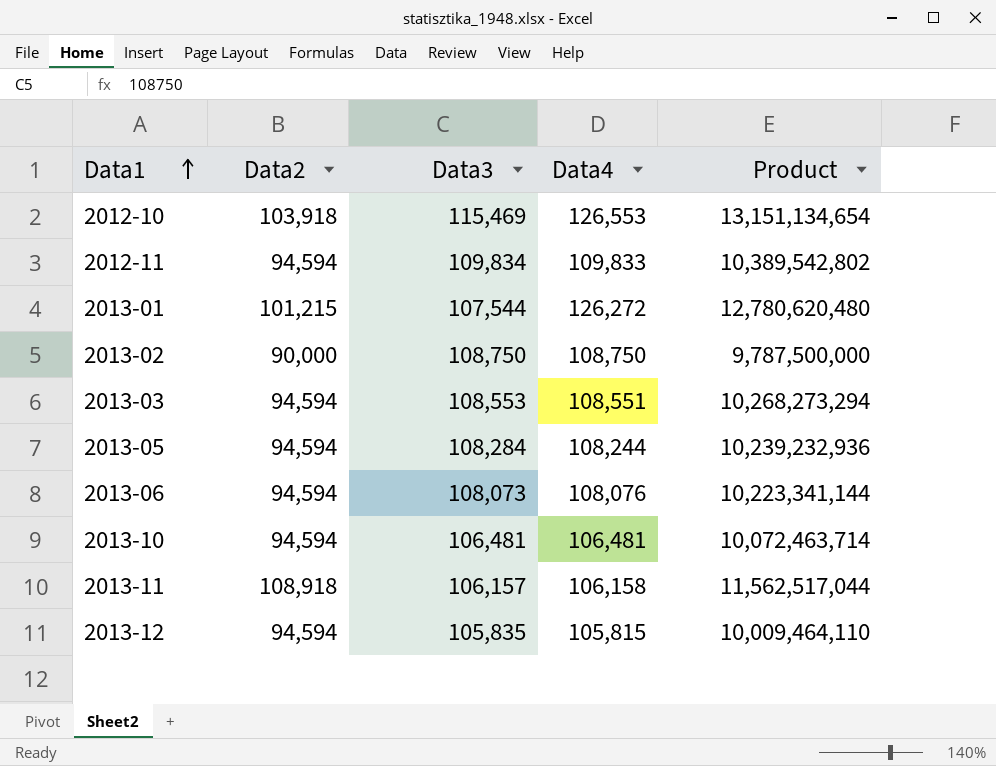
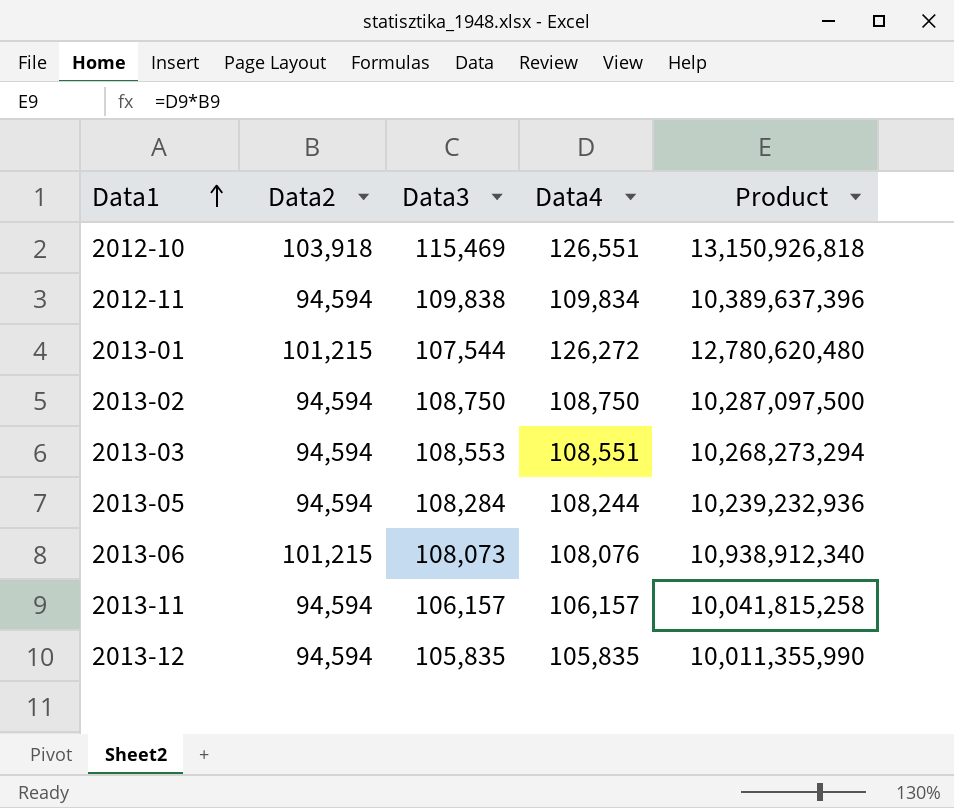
row 2013-10: 94,594 | 106,481 | 106,481 | 10,072,463,714 -> none
2012-10 | Data4: 126,553 -> 126,551
2012-10 | Product: 13,151,134,654 -> 13,150,926,818
2012-11 | Data3: 109,834 -> 109,838
2012-11 | Data4: 109,833 -> 109,834
2012-11 | Product: 10,389,542,802 -> 10,389,637,396
2013-02 | Data2: 90,000 -> 94,594
2013-02 | Product: 9,787,500,000 -> 10,287,097,500
2013-06 | Data2: 94,594 -> 101,215
2013-06 | Product: 10,223,341,144 -> 10,938,912,340
2013-11 | Data2: 108,918 -> 94,594
2013-11 | Data4: 106,158 -> 106,157
2013-11 | Product: 11,562,517,044 -> 10,041,815,258
2013-12 | Data4: 105,815 -> 105,835
2013-12 | Product: 10,009,464,110 -> 10,011,355,990

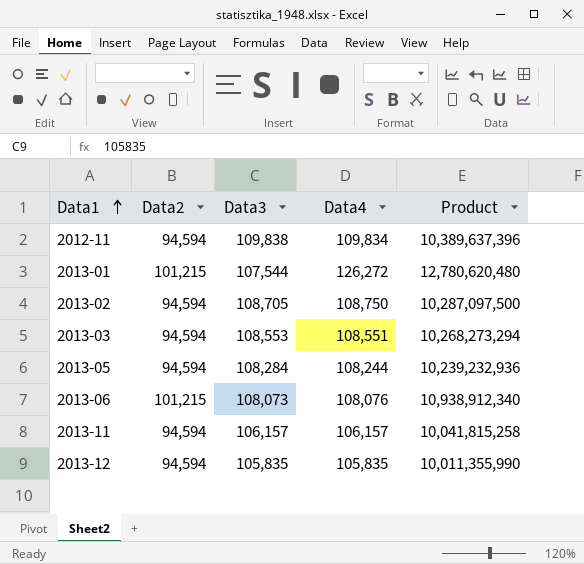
row 2012-10: 103,918 | 115,469 | 126,551 | 13,150,926,818 -> none
2013-02 | Data3: 108,750 -> 108,705

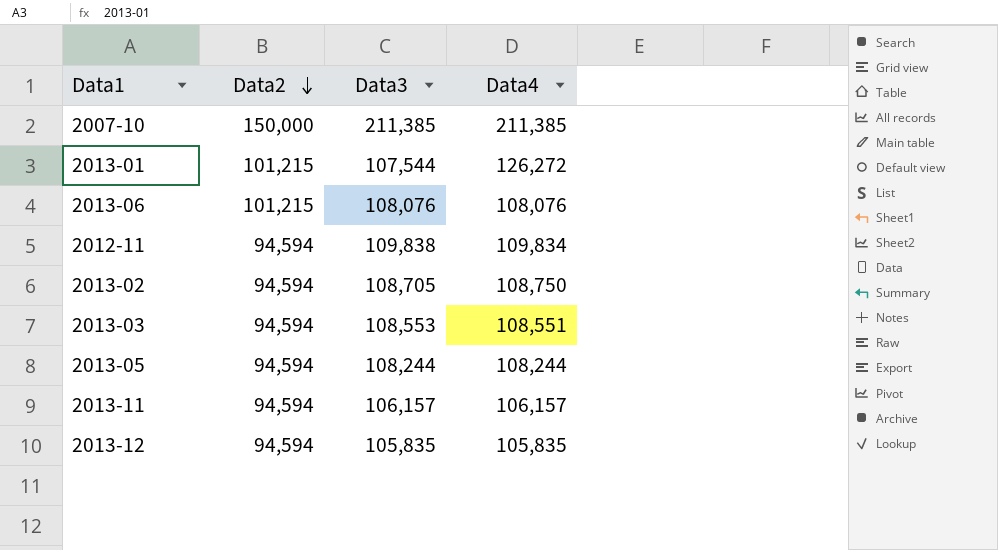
row order: Data1 ascending -> Data2 descending
column Product | formula: [Data2] * [Data4] -> none
row 2007-10: none -> 150,000 | 211,385 | 211,385
2013-06 | Data3: 108,073 -> 108,076
2013-05 | Data3: 108,284 -> 108,244

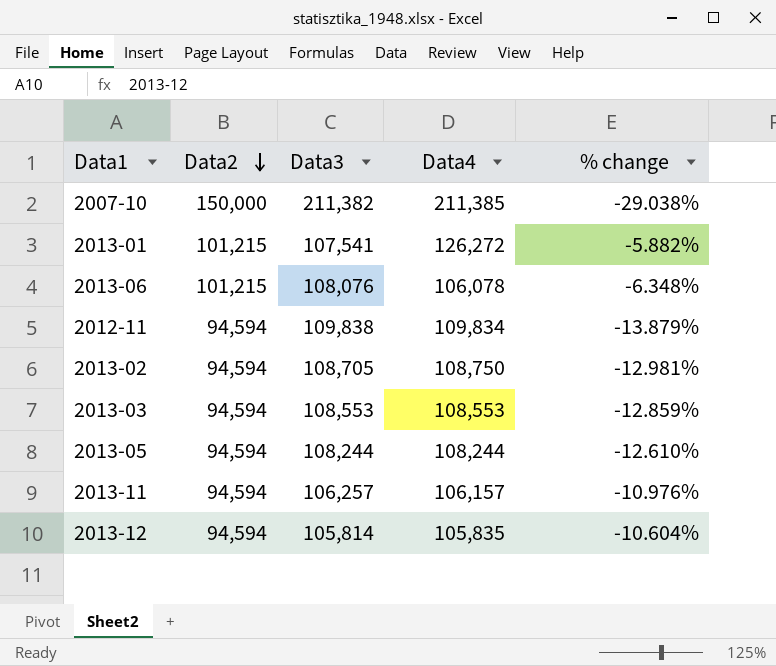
column % change | formula: none -> ([Data2] - [Data3]) / [Data3]
2007-10 | Data3: 211,385 -> 211,382
2013-01 | Data3: 107,544 -> 107,541
2013-06 | Data4: 108,076 -> 106,078
2013-03 | Data4: 108,551 -> 108,553
2013-11 | Data3: 106,157 -> 106,257
2013-12 | Data3: 105,835 -> 105,814

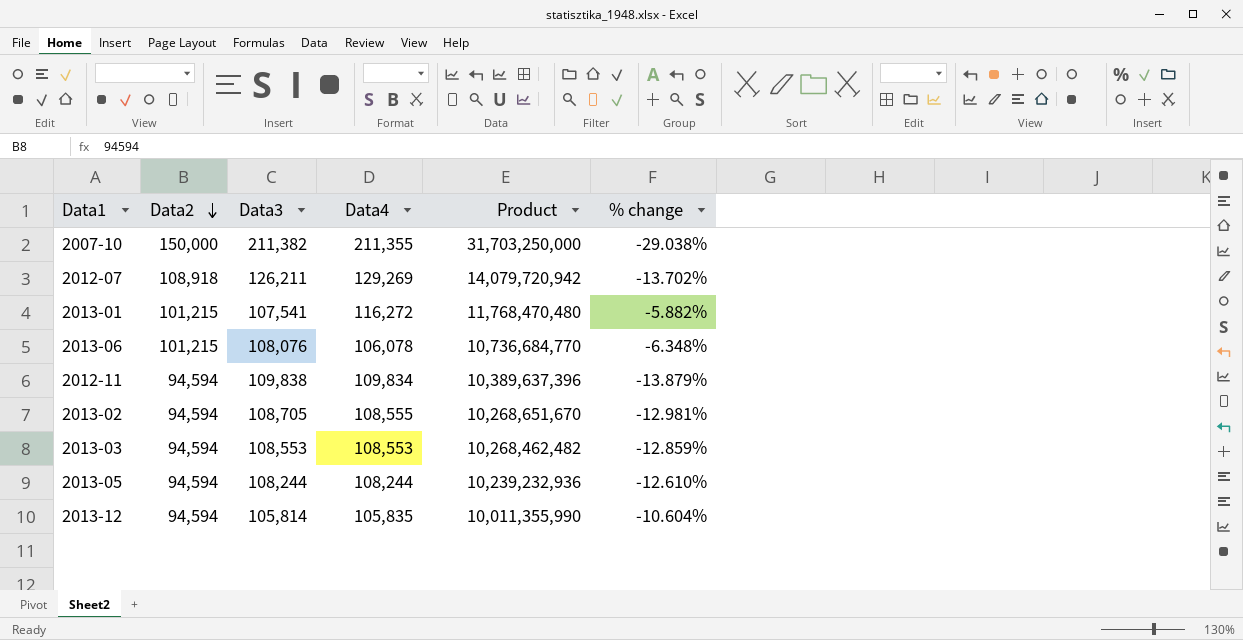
column Product | formula: none -> [Data2] * [Data4]
row 2013-11: 94,594 | 106,257 | 106,157 | -10.976% -> none
2007-10 | Data4: 211,385 -> 211,355
row 2012-07: none -> 108,918 | 126,211 | 129,269 | 14,079,720,942 | -13.702%
2013-01 | Data4: 126,272 -> 116,272
2013-02 | Data4: 108,750 -> 108,555

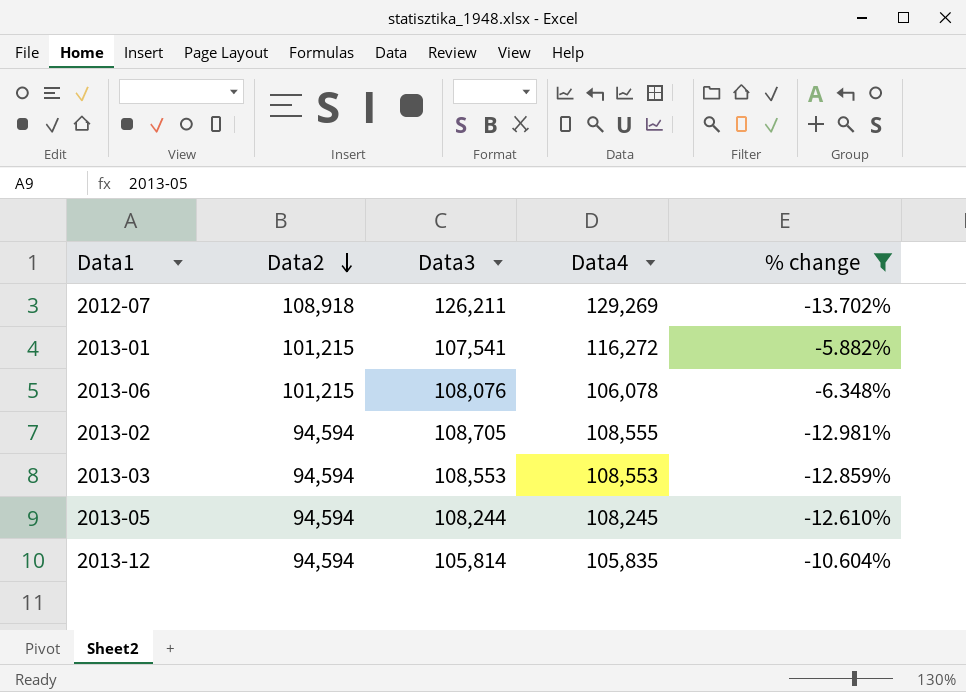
filter: none -> % change >= -13.702%
column Product | formula: [Data2] * [Data4] -> none
2013-05 | Data4: 108,244 -> 108,245

